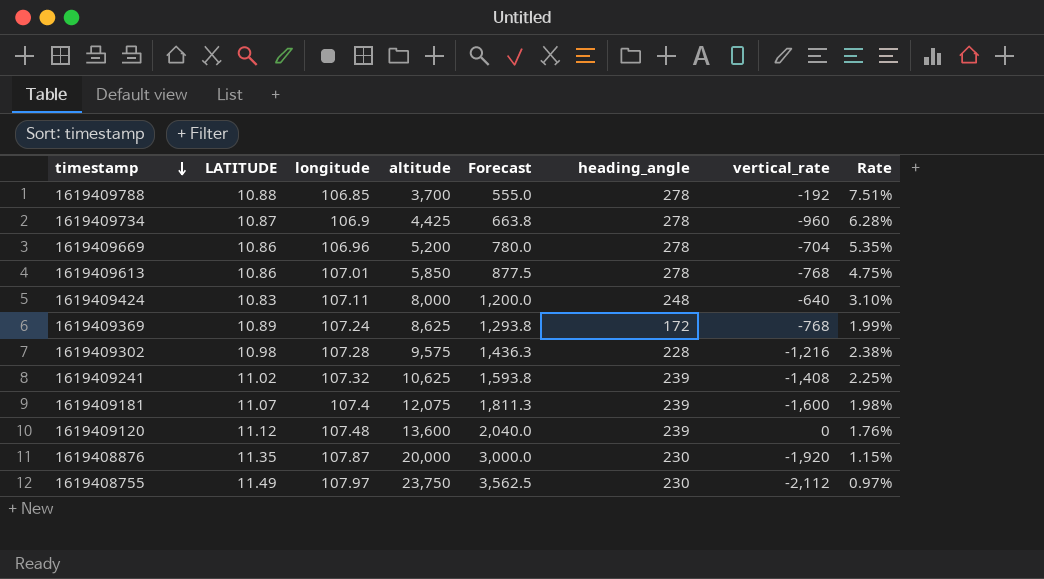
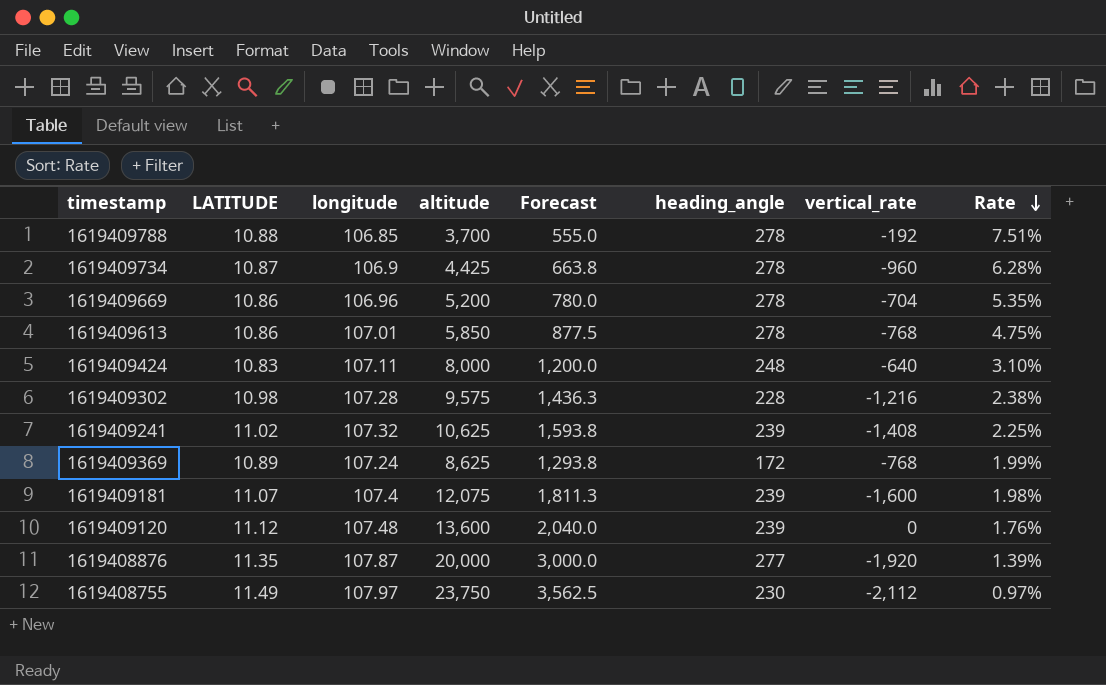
row order: timestamp descending -> Rate descending
1619408876 | heading_angle: 230 -> 277
1619408876 | Rate: 1.15% -> 1.39%

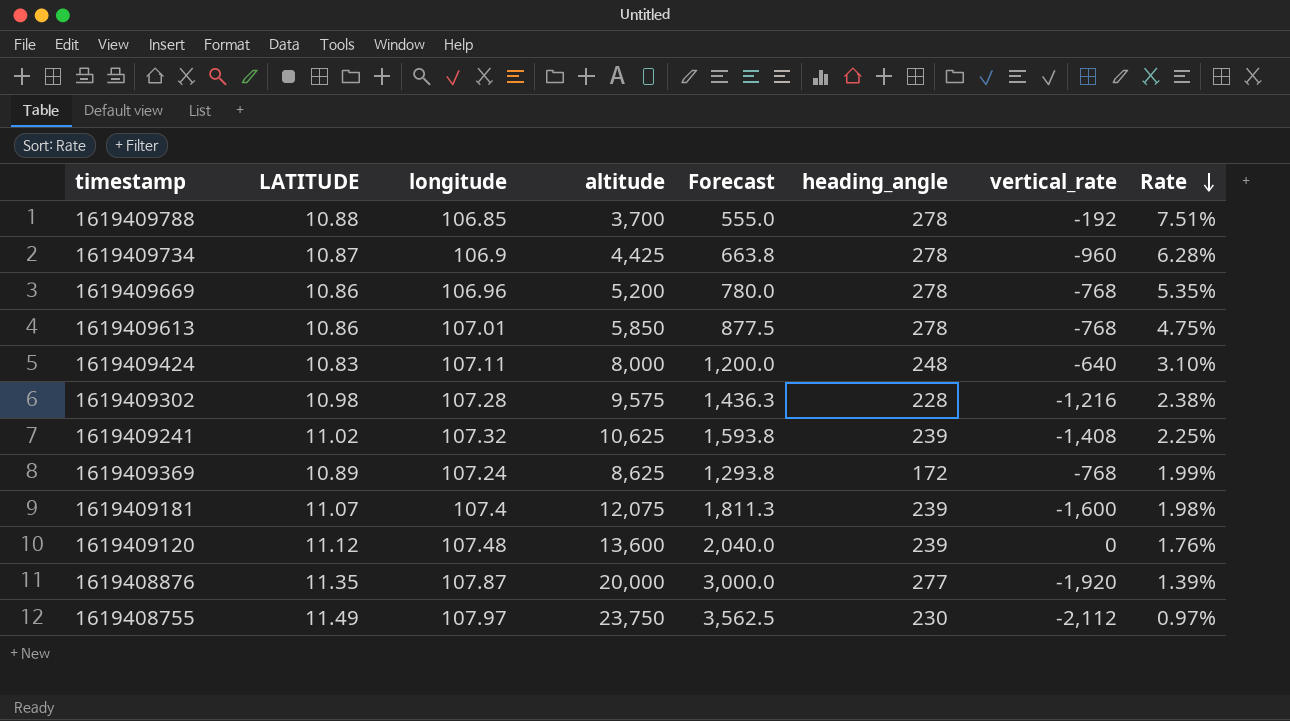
1619409669 | vertical_rate: -704 -> -768

